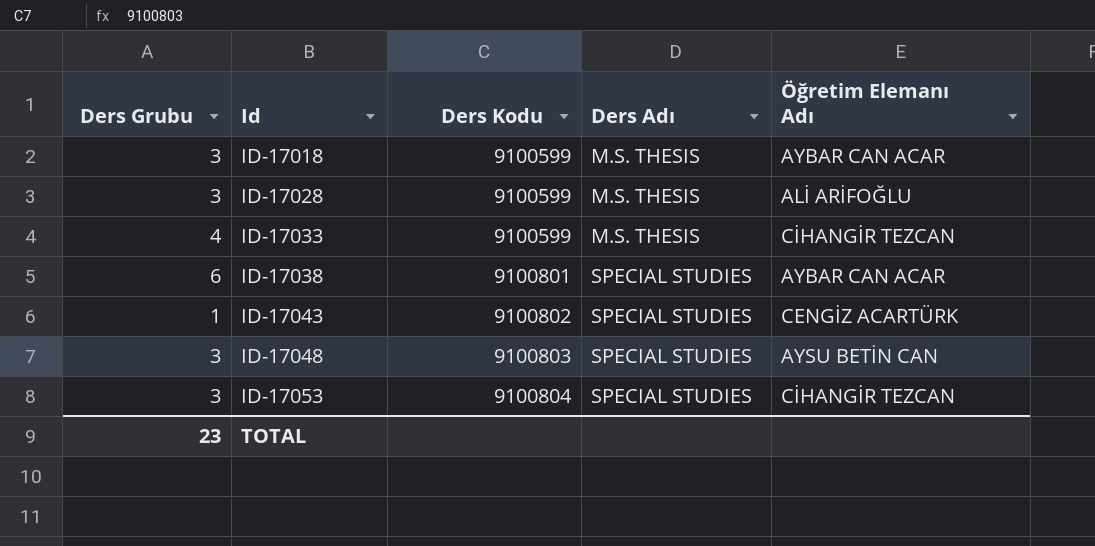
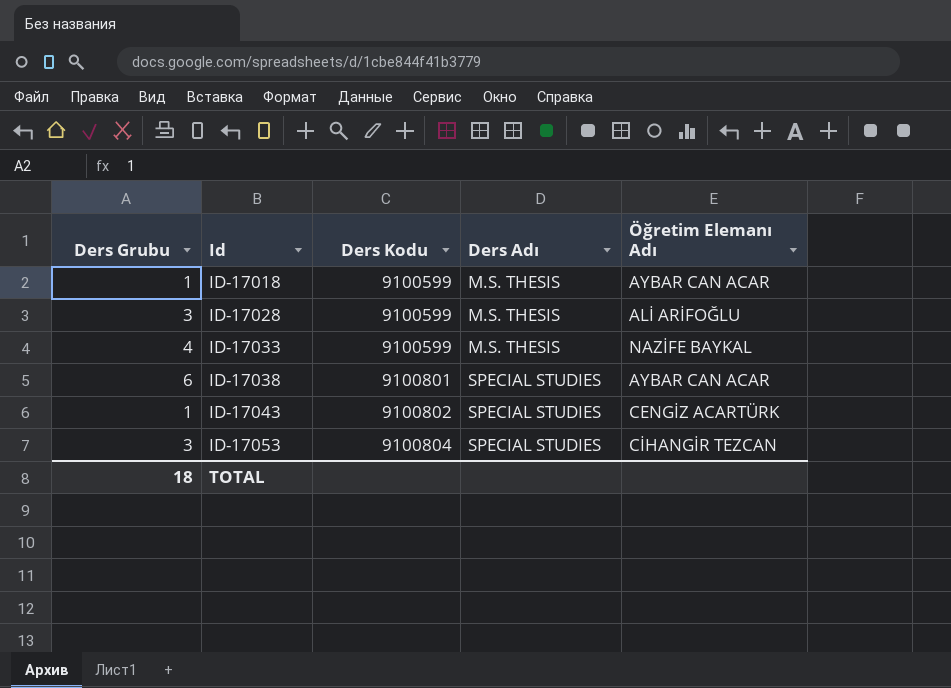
row ID-17048: 3 | 9100803 | SPECIAL STUDIES | AYSU BETİN CAN -> none
ID-17018 | Ders Grubu: 3 -> 1
ID-17033 | Öğretim Elemanı Adı: CİHANGİR TEZCAN -> NAZİFE BAYKAL
TOTAL | Ders Grubu: 23 -> 18

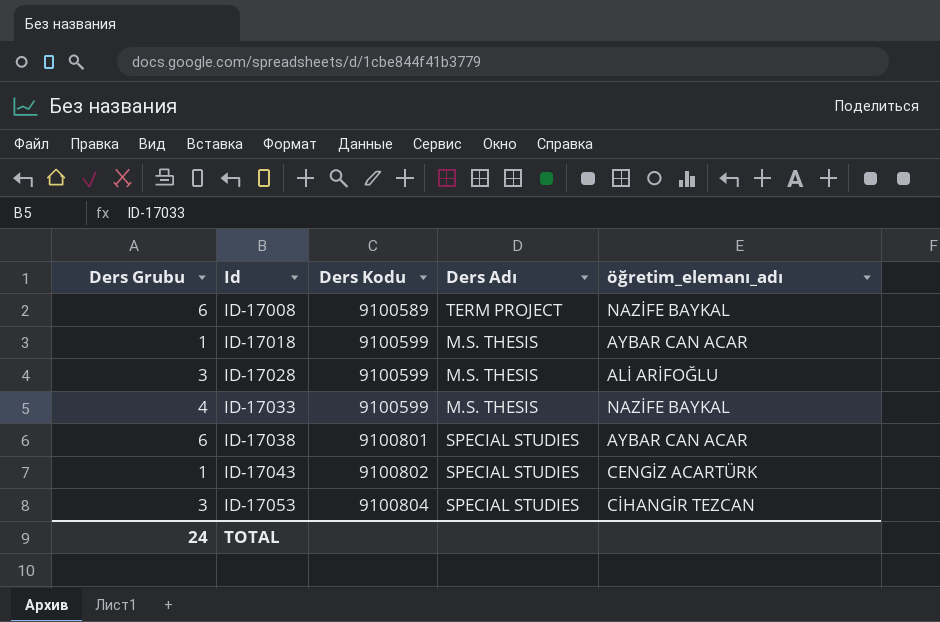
column name: Öğretim Elemanı Adı -> öğretim_elemanı_adı
row ID-17008: none -> 6 | 9100589 | TERM PROJECT | NAZİFE BAYKAL
TOTAL | Ders Grubu: 18 -> 24

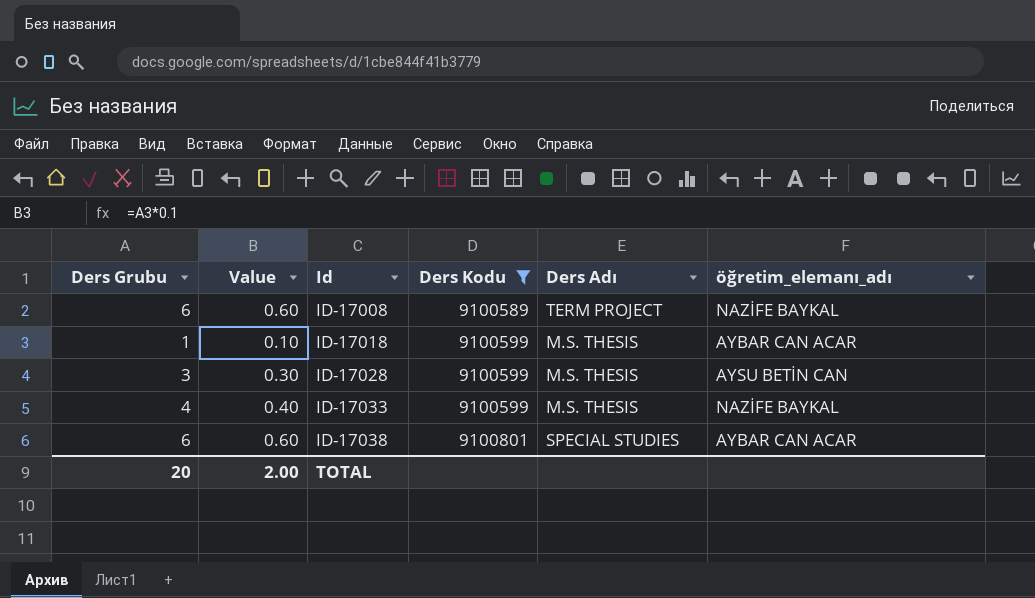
filter: none -> Ders Kodu <= 9100801
column Value | formula: none -> [Ders Grubu] * 0.1
ID-17028 | öğretim_elemanı_adı: ALİ ARİFOĞLU -> AYSU BETİN CAN
TOTAL | Ders Grubu: 24 -> 20

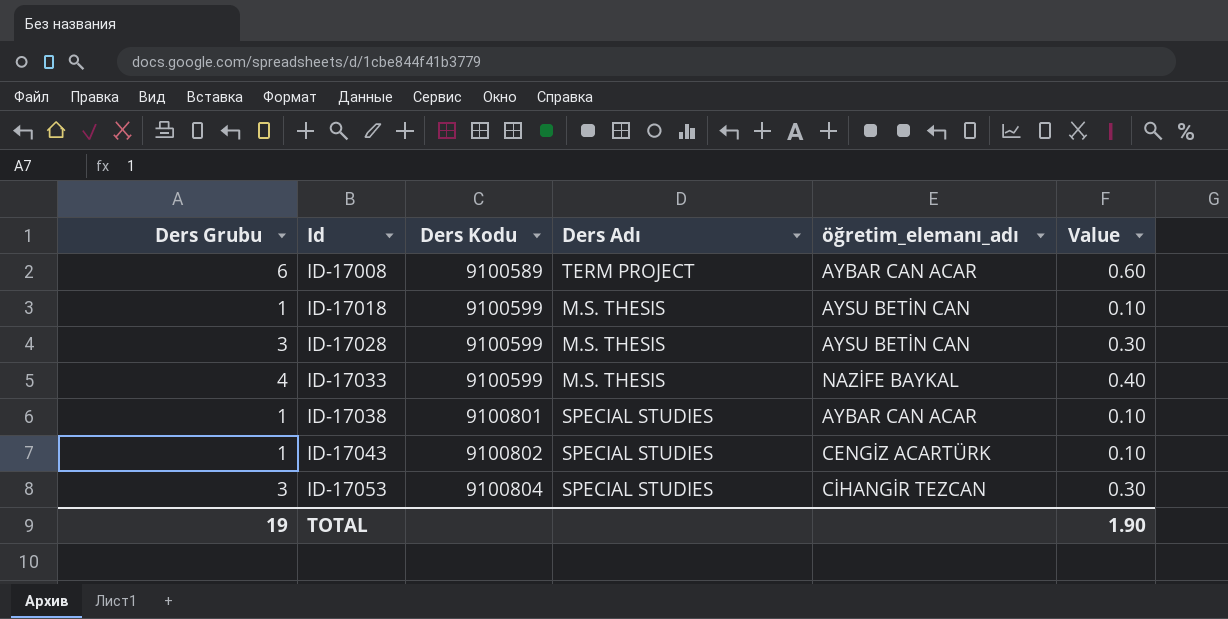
filter: Ders Kodu <= 9100801 -> none
column Value | position: 2 -> 6
ID-17008 | öğretim_elemanı_adı: NAZİFE BAYKAL -> AYBAR CAN ACAR
ID-17018 | öğretim_elemanı_adı: AYBAR CAN ACAR -> AYSU BETİN CAN
ID-17038 | Ders Grubu: 6 -> 1
ID-17038 | Value: 0.60 -> 0.10
TOTAL | Ders Grubu: 20 -> 19
TOTAL | Value: 2.00 -> 1.90

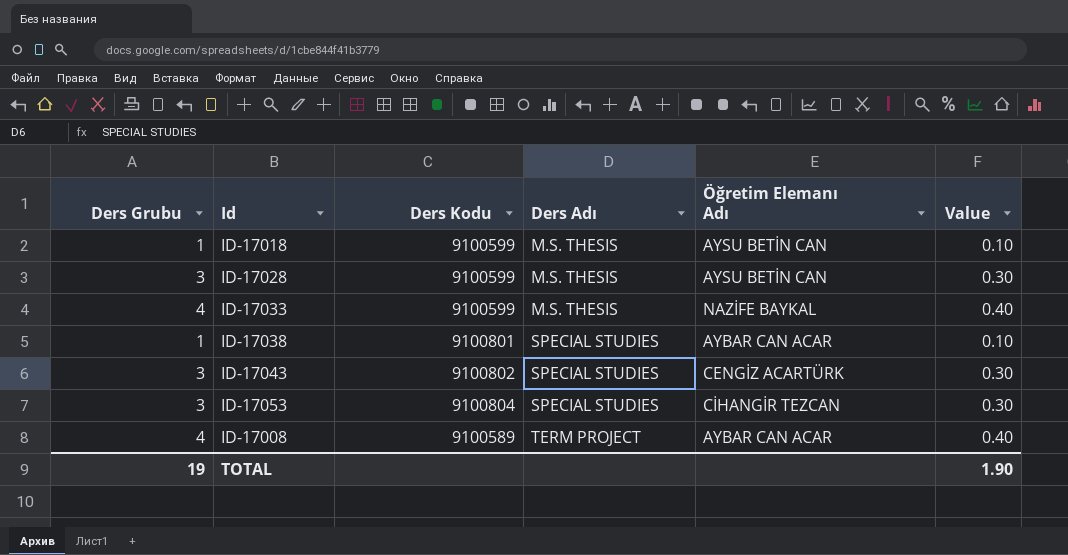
row order: Id ascending -> Ders Adı ascending
column name: öğretim_elemanı_adı -> Öğretim Elemanı Adı
ID-17043 | Ders Grubu: 1 -> 3
ID-17043 | Value: 0.10 -> 0.30
ID-17008 | Ders Grubu: 6 -> 4
ID-17008 | Value: 0.60 -> 0.40

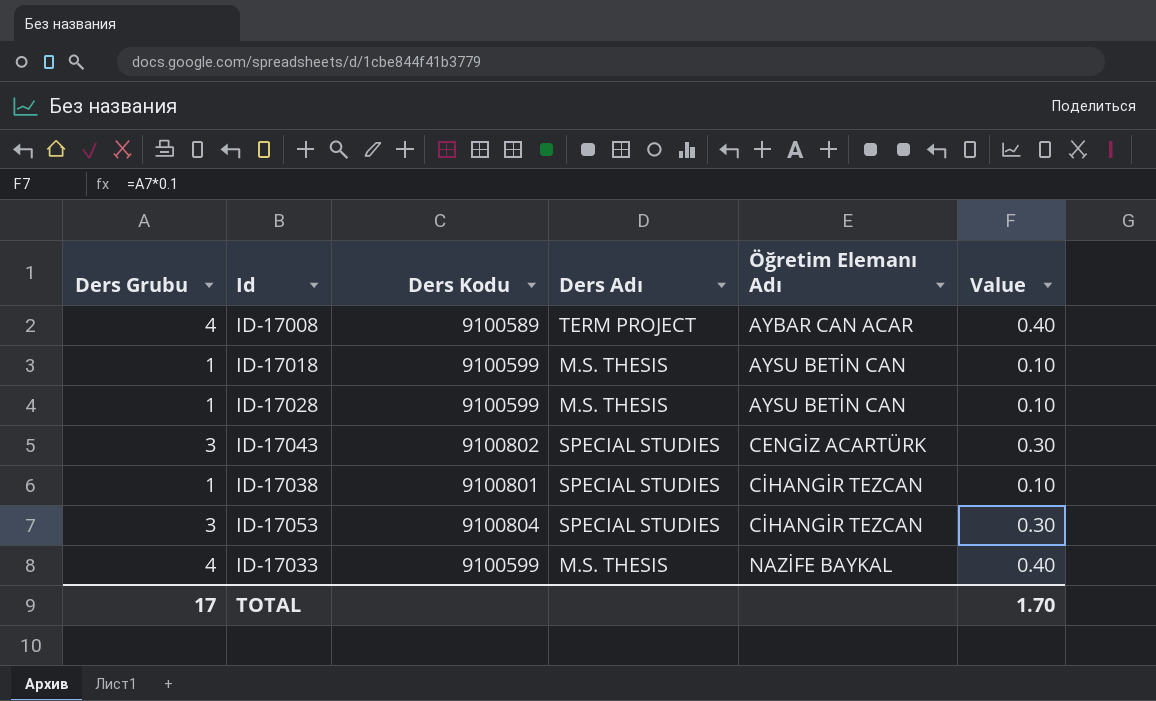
row order: Ders Adı ascending -> Öğretim Elemanı Adı ascending
ID-17028 | Ders Grubu: 3 -> 1
ID-17028 | Value: 0.30 -> 0.10
ID-17038 | Öğretim Elemanı Adı: AYBAR CAN ACAR -> CİHANGİR TEZCAN
TOTAL | Ders Grubu: 19 -> 17
TOTAL | Value: 1.90 -> 1.70

